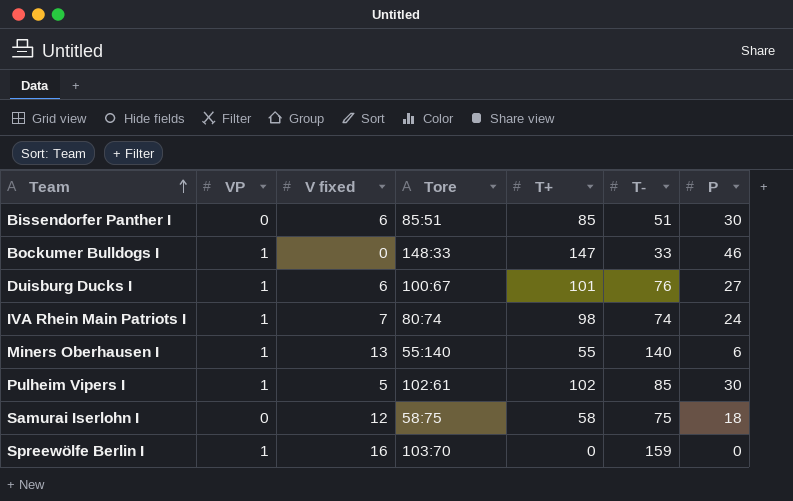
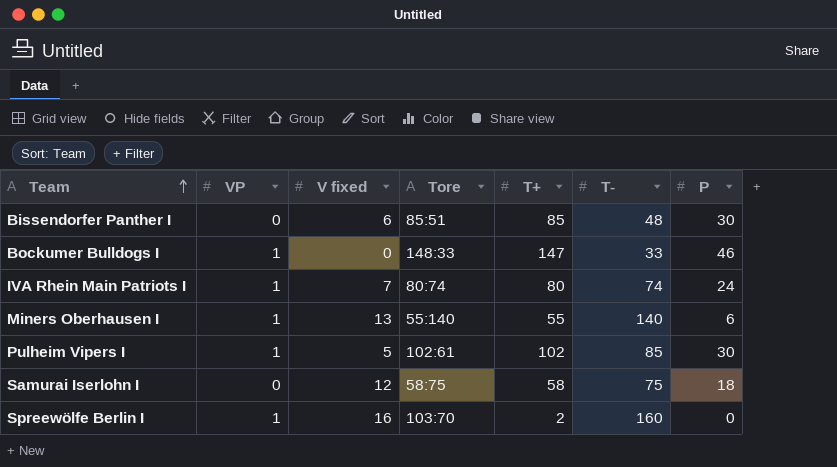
row Duisburg Ducks I: 1 | 6 | 100:67 | 101 | 76 | 27 -> none
Bissendorfer Panther I | T-: 51 -> 48
IVA Rhein Main Patriots I | T+: 98 -> 80
Spreewölfe Berlin I | T+: 0 -> 2
Spreewölfe Berlin I | T-: 159 -> 160

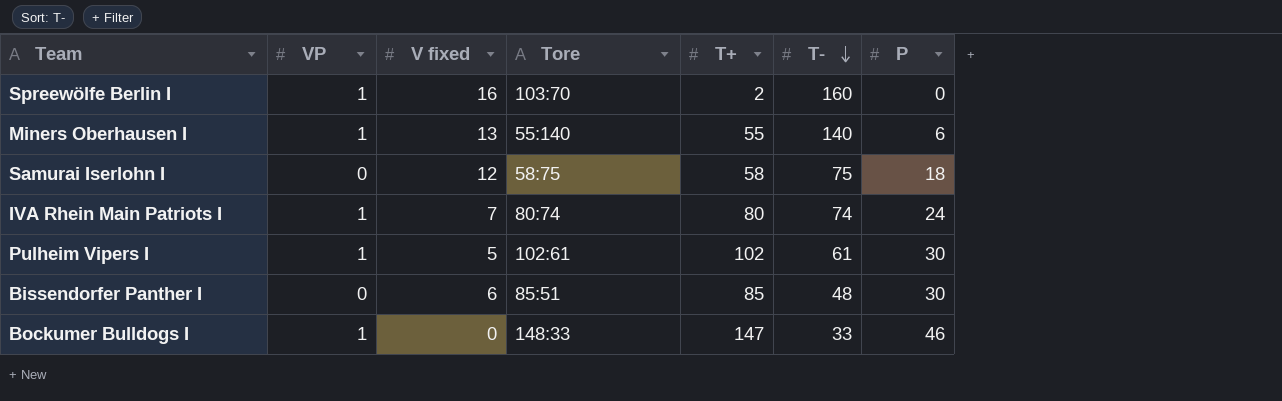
row order: Team ascending -> T- descending
Pulheim Vipers I | T-: 85 -> 61

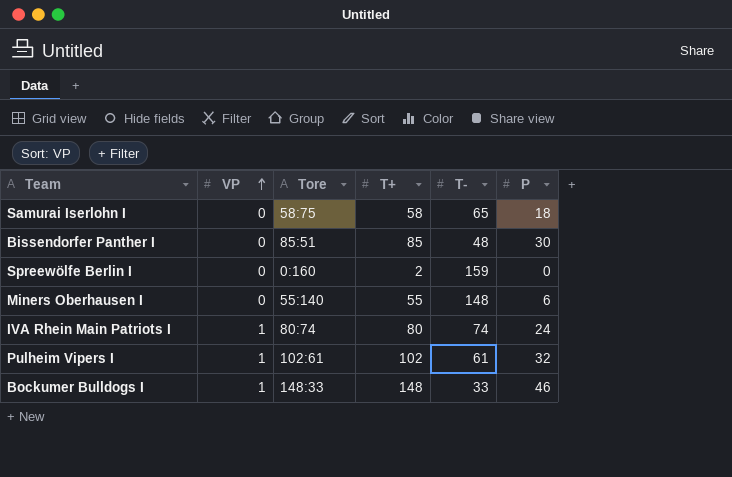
row order: T- descending -> VP ascending
column V fixed | position: 3 -> none
Samurai Iserlohn I | T-: 75 -> 65
Spreewölfe Berlin I | VP: 1 -> 0
Spreewölfe Berlin I | Tore: 103:70 -> 0:160
Spreewölfe Berlin I | T-: 160 -> 159
Miners Oberhausen I | VP: 1 -> 0
Miners Oberhausen I | T-: 140 -> 148
Pulheim Vipers I | P: 30 -> 32
Bockumer Bulldogs I | T+: 147 -> 148

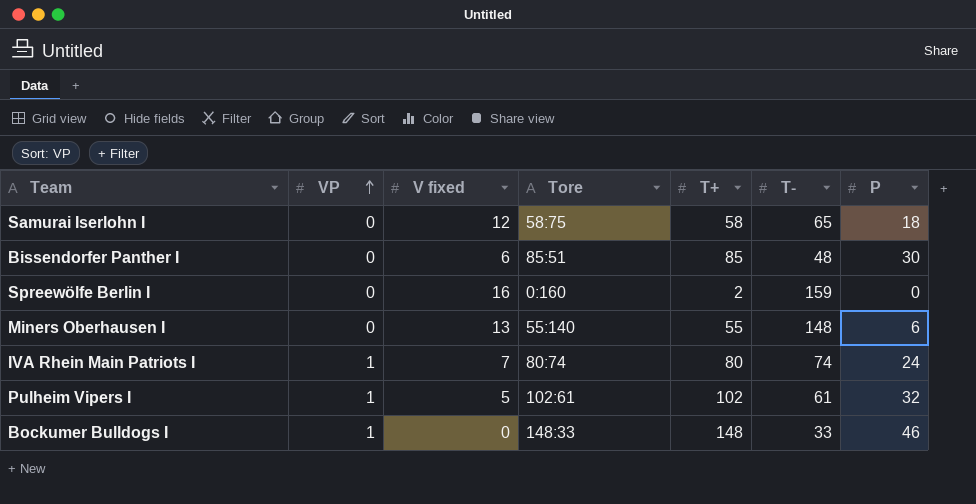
column V fixed | position: none -> 3

